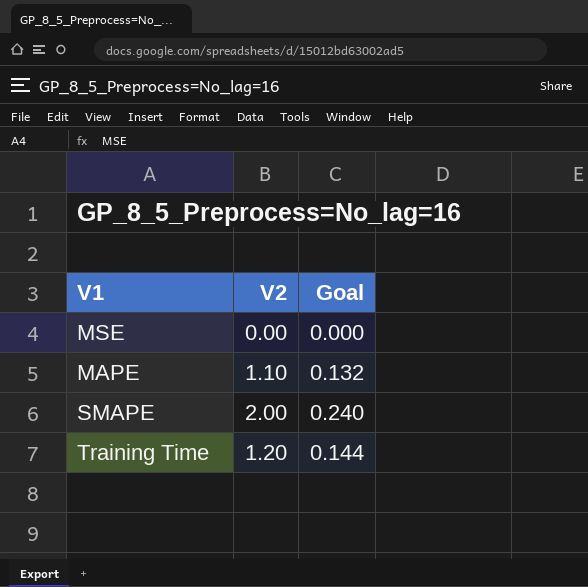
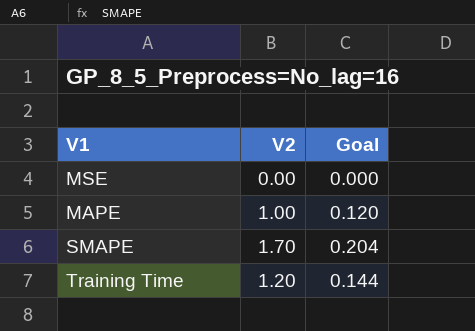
MAPE | V2: 1.10 -> 1.00
MAPE | Goal: 0.132 -> 0.120
SMAPE | V2: 2.00 -> 1.70
SMAPE | Goal: 0.240 -> 0.204

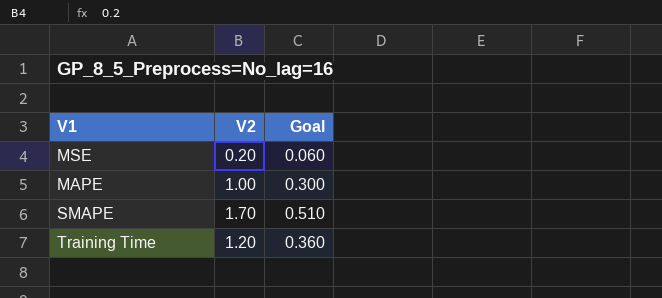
column Goal | formula: [V2] * 0.12 -> [V2] * 0.3
MSE | V2: 0.00 -> 0.20

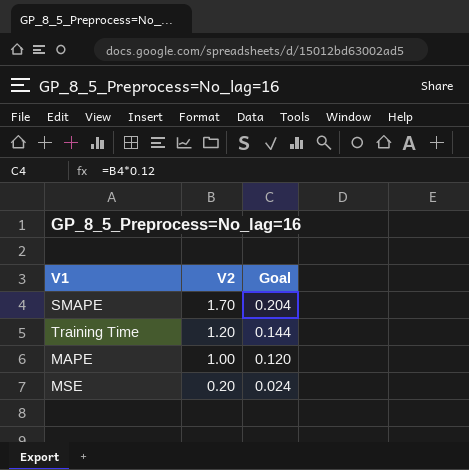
row order: none -> V2 descending
column Goal | formula: [V2] * 0.3 -> [V2] * 0.12

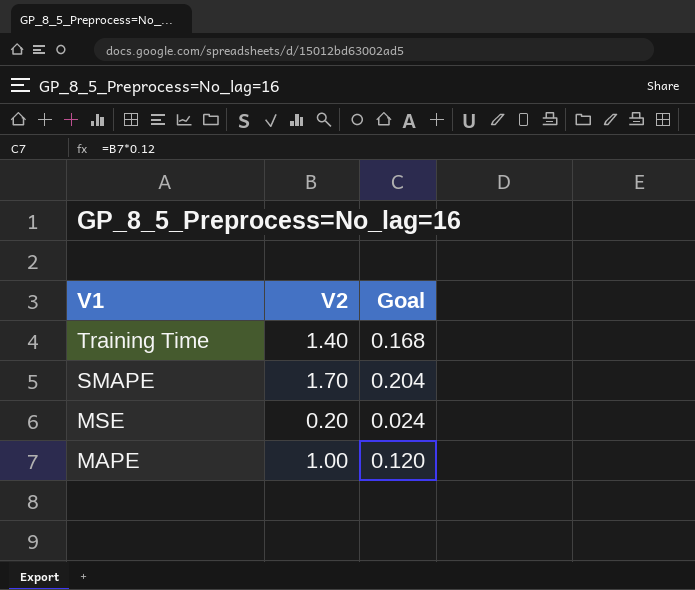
row order: V2 descending -> V1 descending
Training Time | V2: 1.20 -> 1.40
Training Time | Goal: 0.144 -> 0.168

